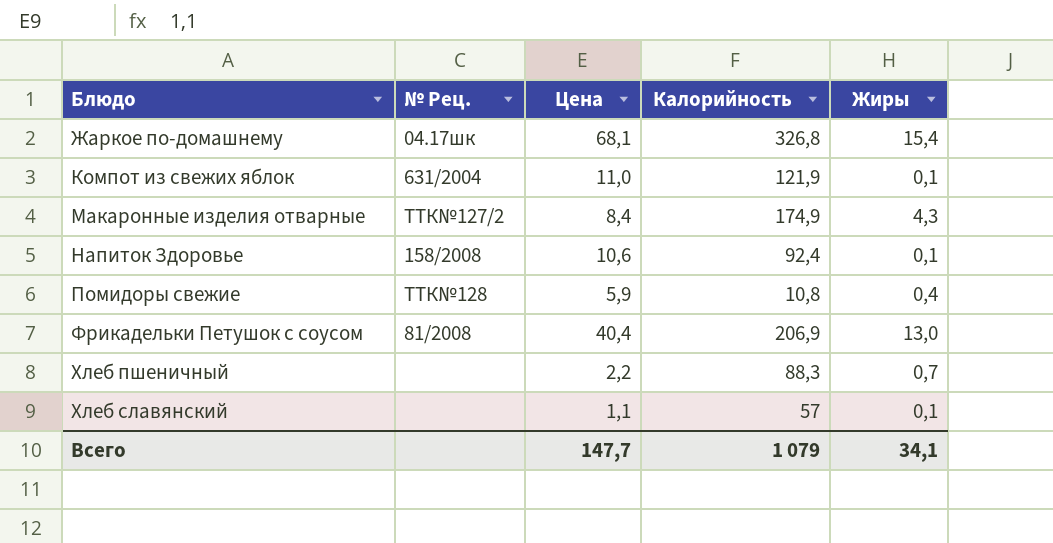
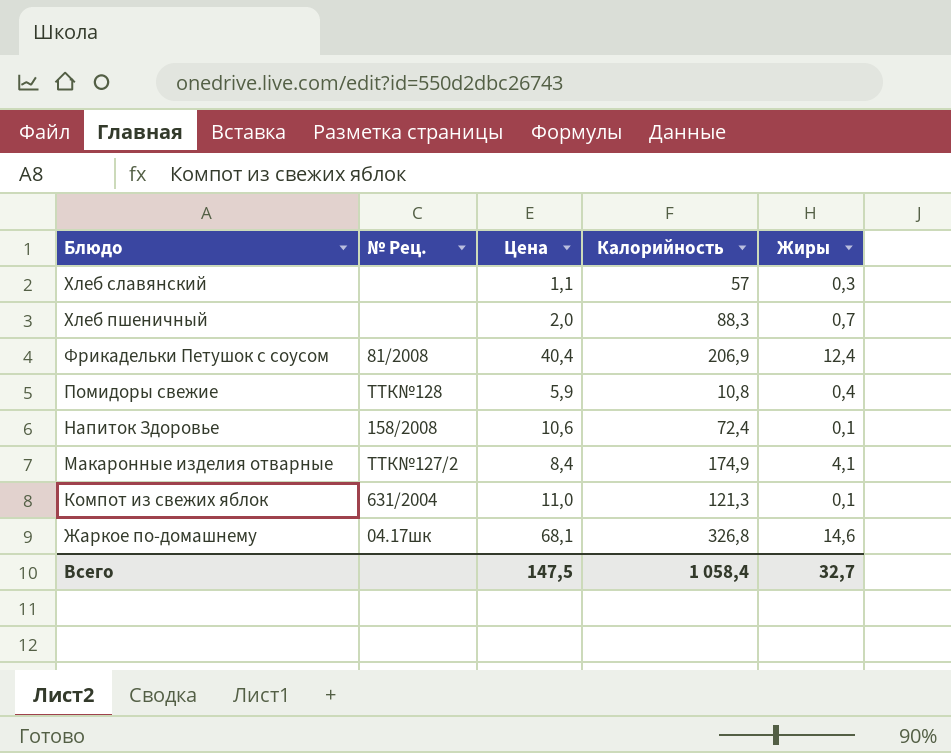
row order: Блюдо ascending -> Блюдо descending
Хлеб славянский | Жиры: 0,1 -> 0,3
Хлеб пшеничный | Цена: 2,2 -> 2,0
Фрикадельки Петушок с соусом | Жиры: 13,0 -> 12,4
Напиток Здоровье | Калорийность: 92,4 -> 72,4
Макаронные изделия отварные | Жиры: 4,3 -> 4,1
Компот из свежих яблок | Калорийность: 121,9 -> 121,3
Жаркое по-домашнему | Жиры: 15,4 -> 14,6
Всего | Цена: 147,7 -> 147,5
Всего | Калорийность: 1 079 -> 1 058,4
Всего | Жиры: 34,1 -> 32,7

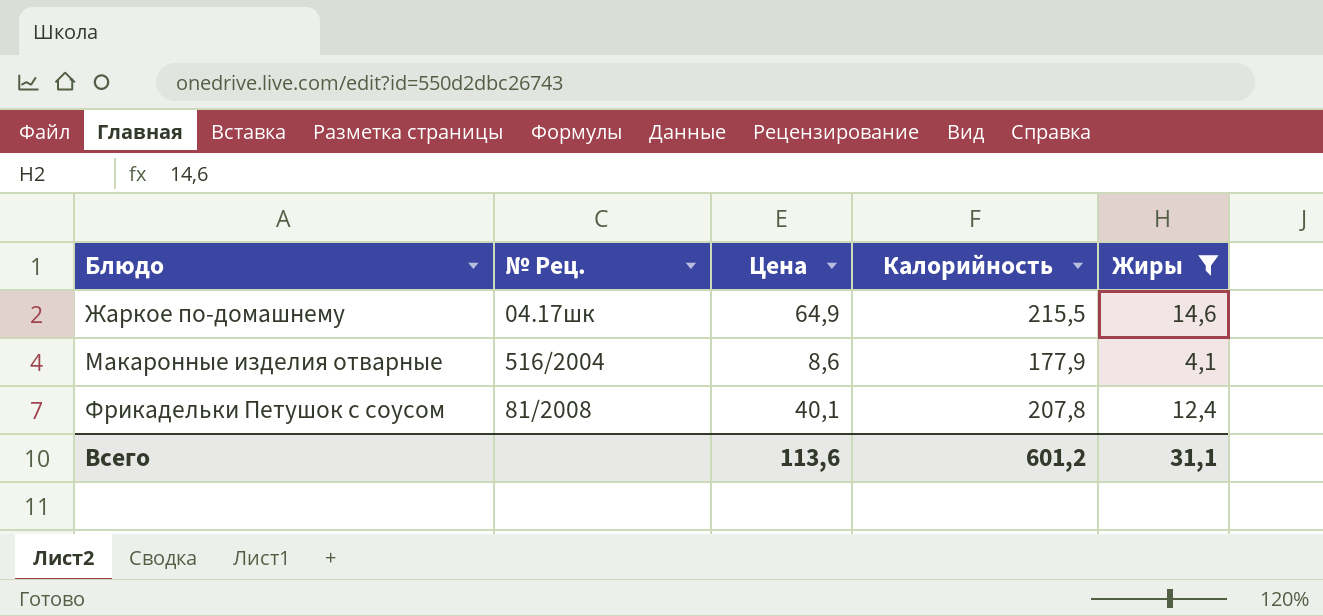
filter: none -> Жиры >= 4,1
row order: Блюдо descending -> Блюдо ascending
Жаркое по-домашнему | Цена: 68,1 -> 64,9
Жаркое по-домашнему | Калорийность: 326,8 -> 215,5
Макаронные изделия отварные | № Рец.: ТТК№127/2 -> 516/2004
Макаронные изделия отварные | Цена: 8,4 -> 8,6
Макаронные изделия отварные | Калорийность: 174,9 -> 177,9
Фрикадельки Петушок с соусом | Цена: 40,4 -> 40,1
Фрикадельки Петушок с соусом | Калорийность: 206,9 -> 207,8
Всего | Цена: 147,5 -> 113,6
Всего | Калорийность: 1 058,4 -> 601,2
Всего | Жиры: 32,7 -> 31,1

